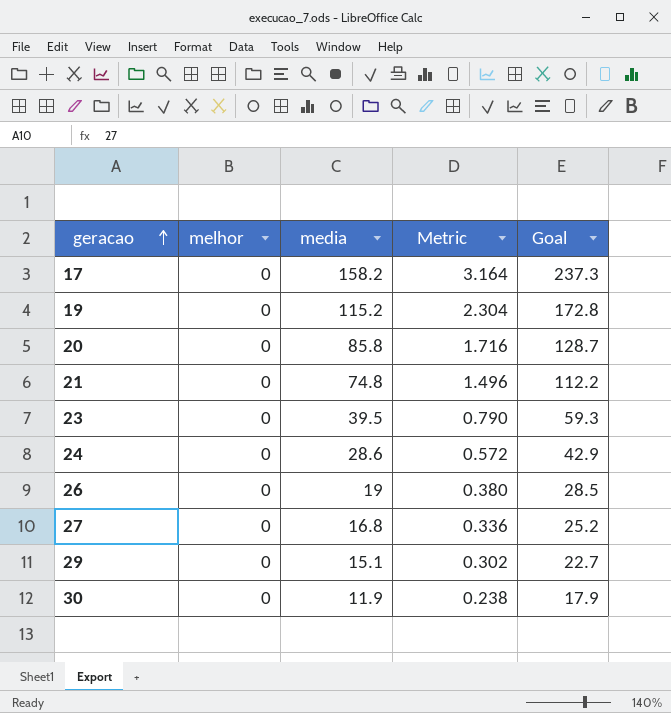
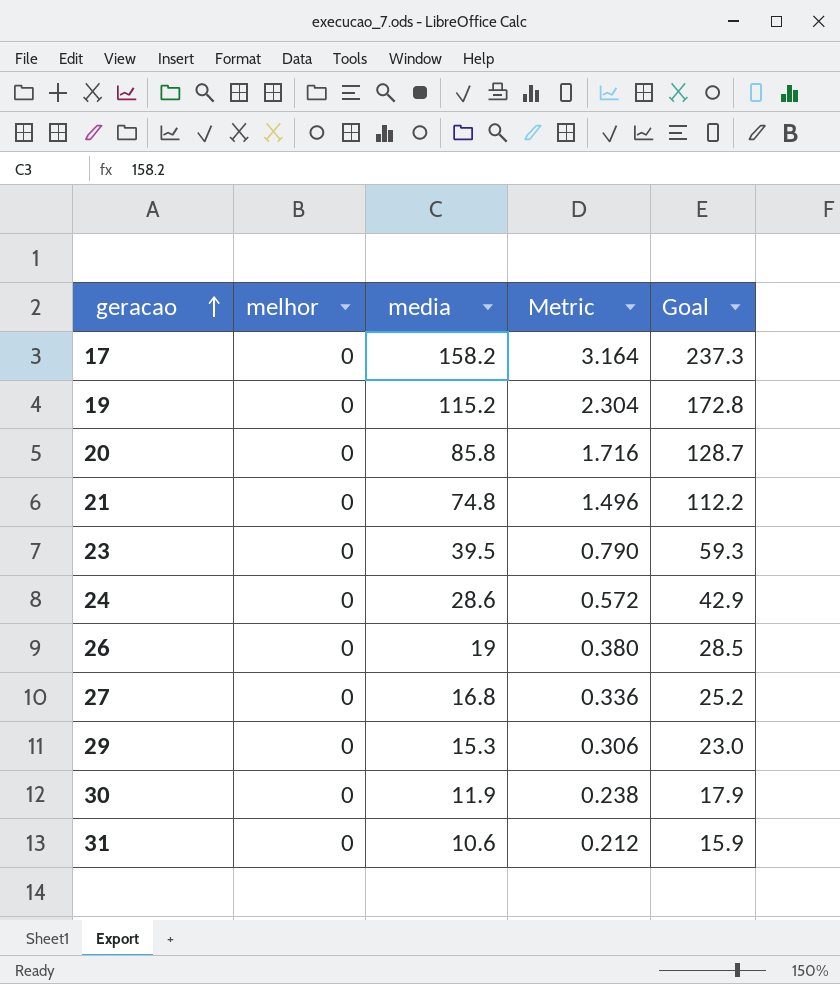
29 | media: 15.1 -> 15.3
29 | Metric: 0.302 -> 0.306
29 | Goal: 22.7 -> 23.0
row 31: none -> 0 | 10.6 | 0.212 | 15.9

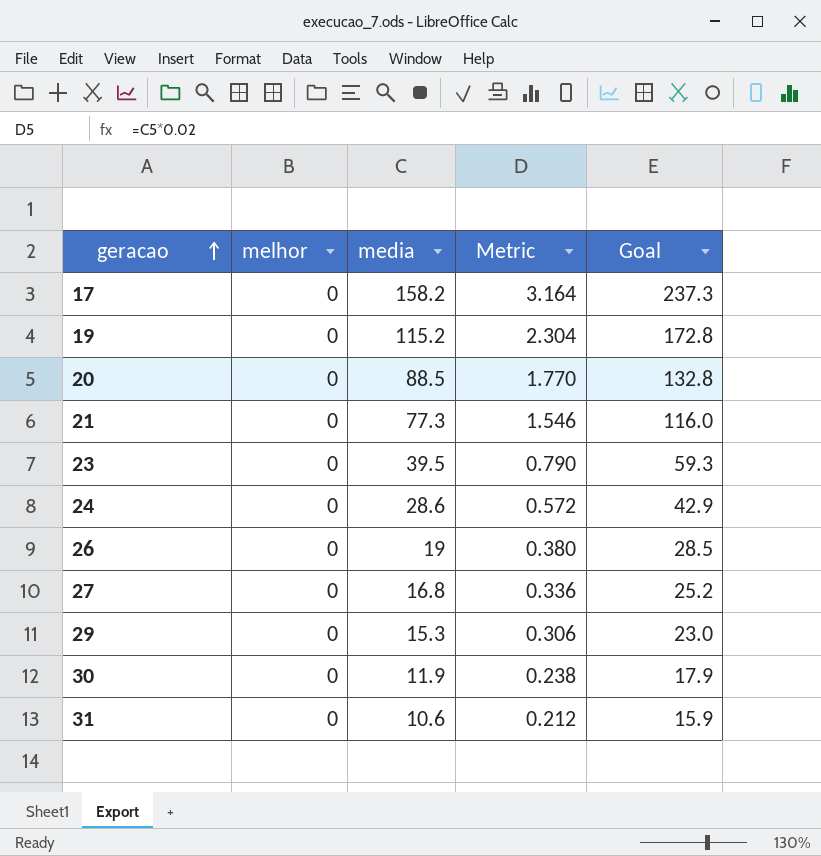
20 | media: 85.8 -> 88.5
20 | Metric: 1.716 -> 1.770
20 | Goal: 128.7 -> 132.8
21 | media: 74.8 -> 77.3
21 | Metric: 1.496 -> 1.546
21 | Goal: 112.2 -> 116.0

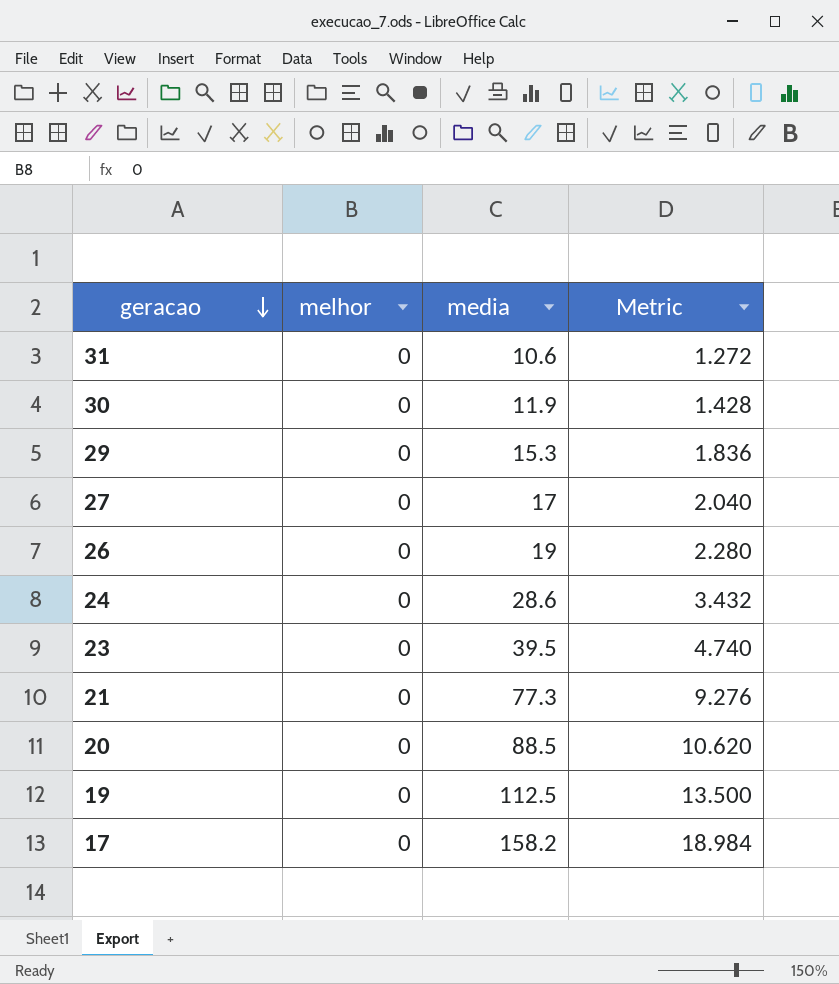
row order: geracao ascending -> geracao descending
column Goal | formula: [media] * 1.5 -> none
column Metric | formula: [media] * 0.02 -> [media] * 0.12
27 | media: 16.8 -> 17
19 | media: 115.2 -> 112.5

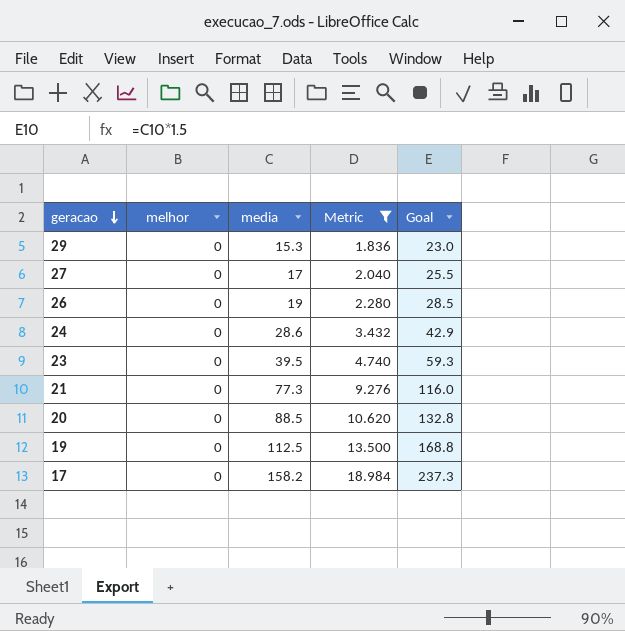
filter: none -> Metric >= 1.836
column Goal | formula: none -> [media] * 1.5

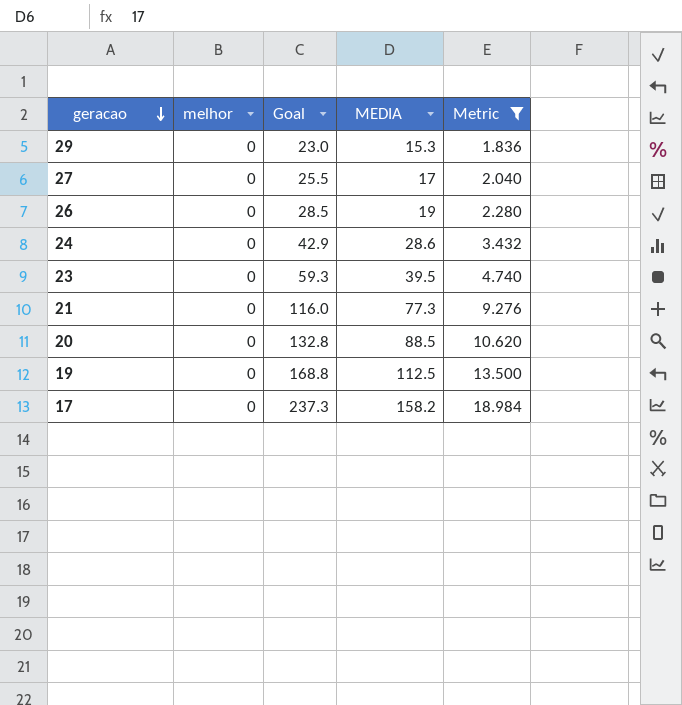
column Goal | position: 5 -> 3
column name: media -> MEDIA

